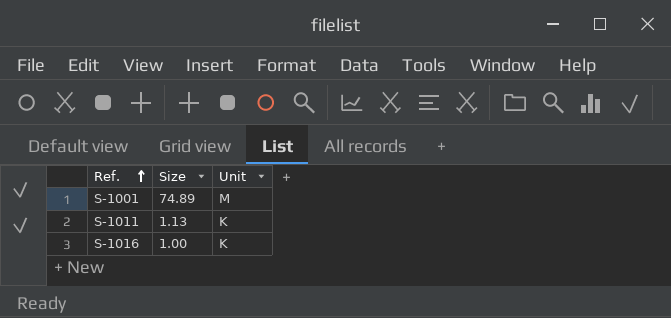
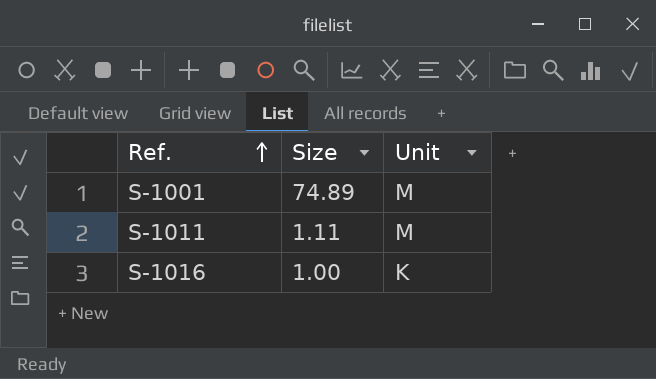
S-1011 | Size: 1.13 -> 1.11
S-1011 | Unit: K -> M

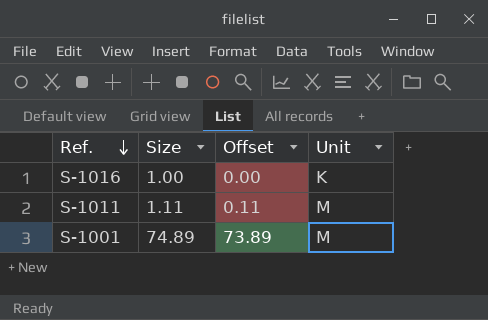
row order: Ref. ascending -> Ref. descending
column Offset | formula: none -> [Size] - 1

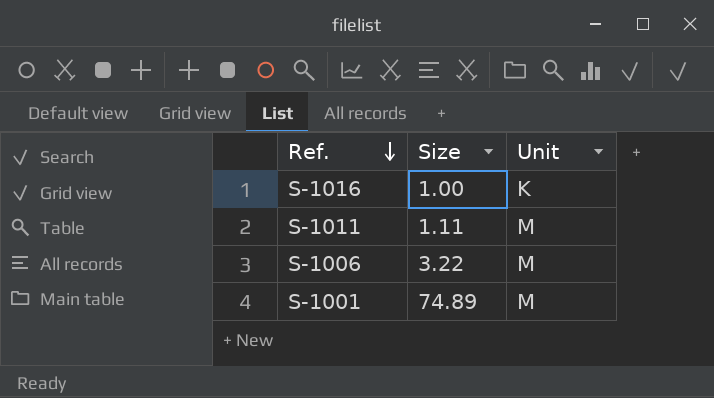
column Offset | formula: [Size] - 1 -> none
row S-1006: none -> 3.22 | M

